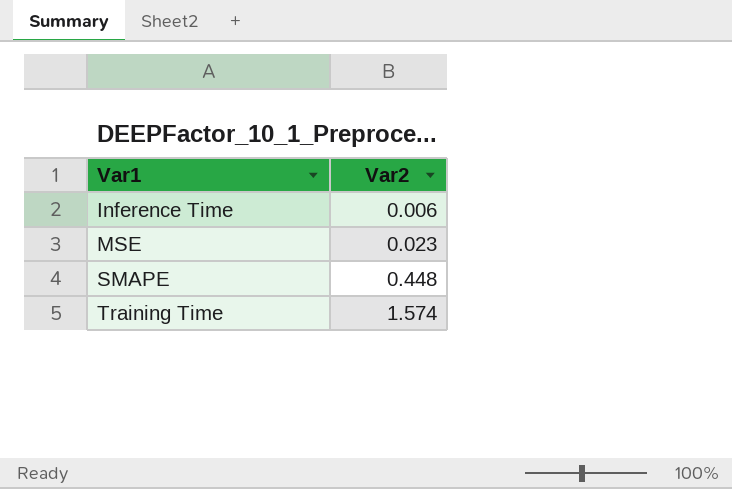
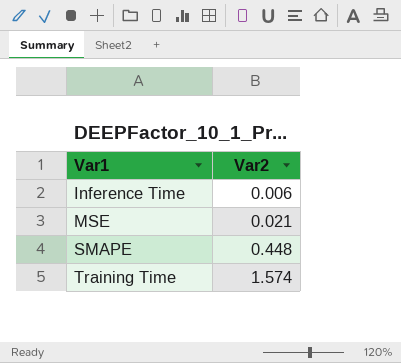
MSE | Var2: 0.023 -> 0.021

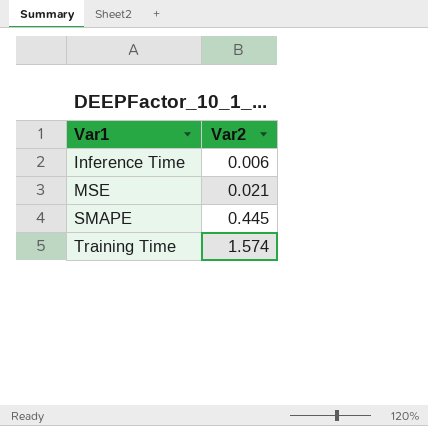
SMAPE | Var2: 0.448 -> 0.445

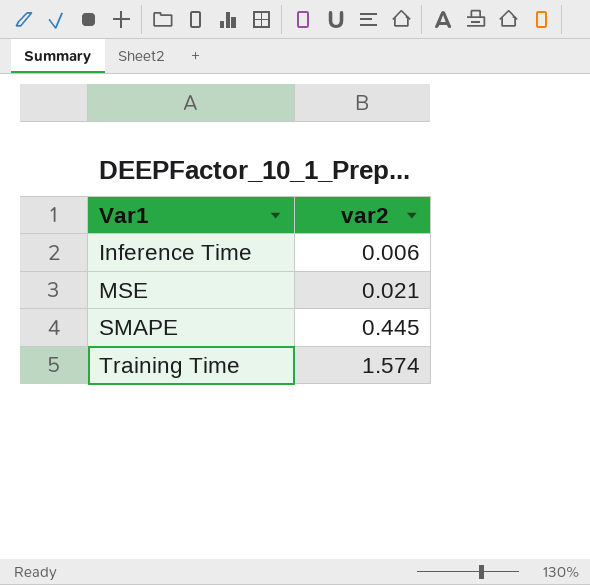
column name: Var2 -> var2

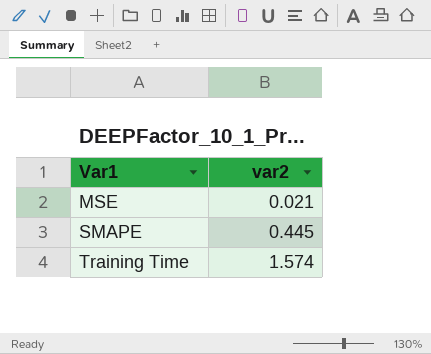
row Inference Time: 0.006 -> none

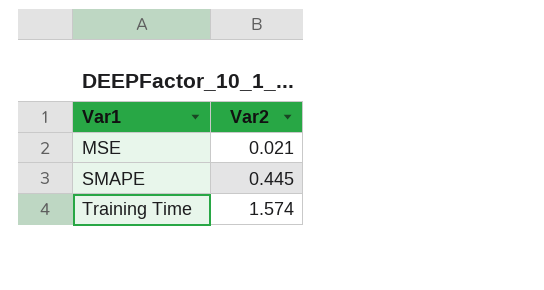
column name: var2 -> Var2

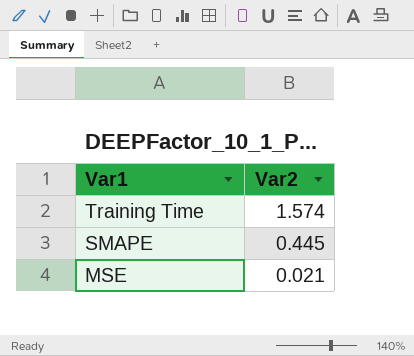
row order: Var1 ascending -> Var1 descending

